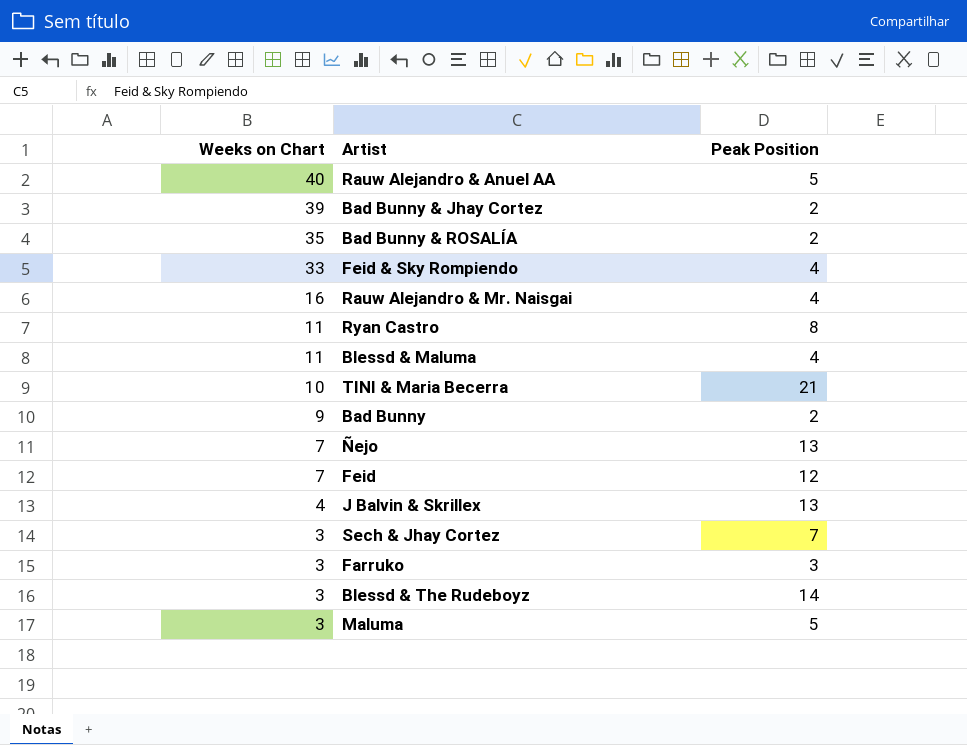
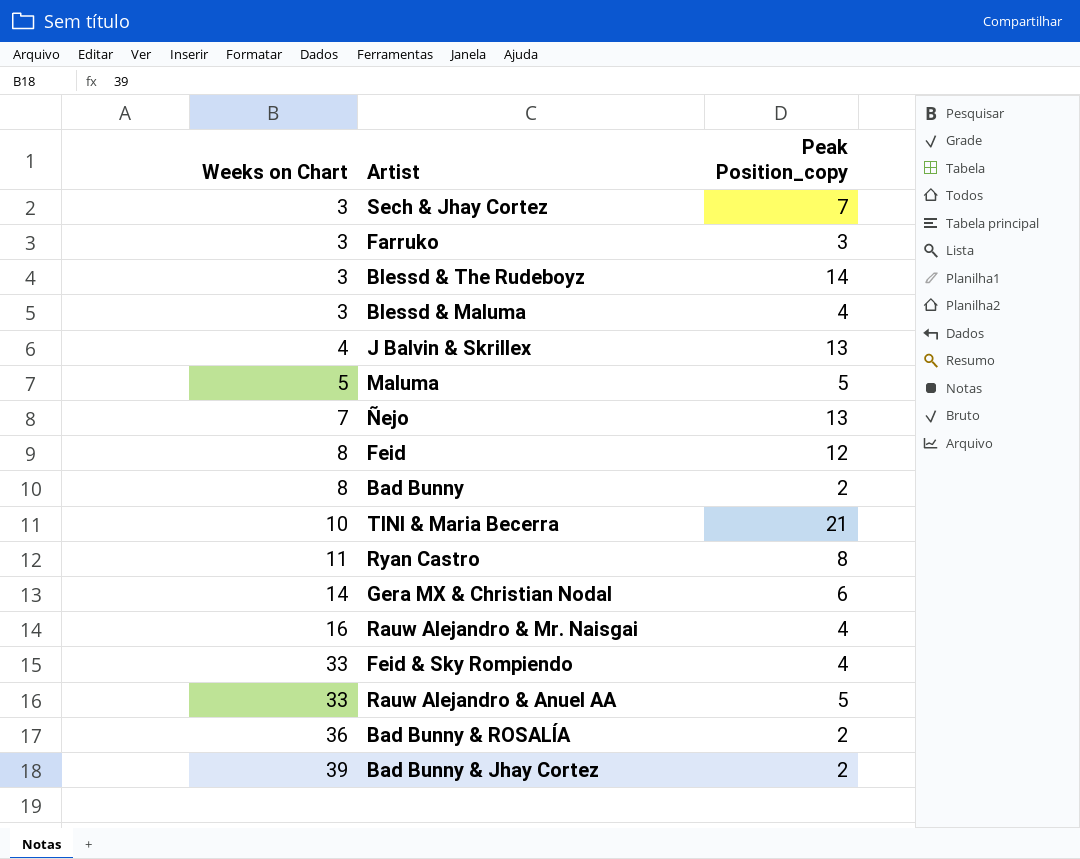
row order: Weeks on Chart descending -> Weeks on Chart ascending
column name: Peak Position -> Peak Position_copy
Blessd & Maluma | Weeks on Chart: 11 -> 3
Maluma | Weeks on Chart: 3 -> 5
Feid | Weeks on Chart: 7 -> 8
Bad Bunny | Weeks on Chart: 9 -> 8
row Gera MX & Christian Nodal: none -> 14 | 6
Rauw Alejandro & Anuel AA | Weeks on Chart: 40 -> 33
Bad Bunny & ROSALÍA | Weeks on Chart: 35 -> 36

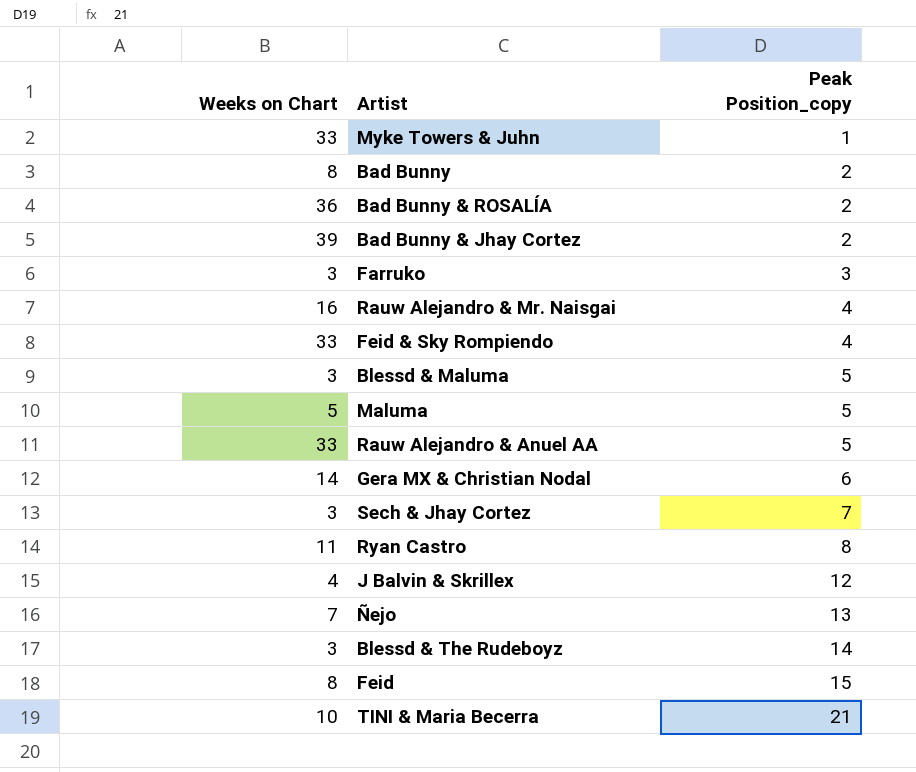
row order: Weeks on Chart ascending -> Peak Position_copy ascending
row Myke Towers & Juhn: none -> 33 | 1
Blessd & Maluma | Peak Position_copy: 4 -> 5
J Balvin & Skrillex | Peak Position_copy: 13 -> 12
Feid | Peak Position_copy: 12 -> 15

